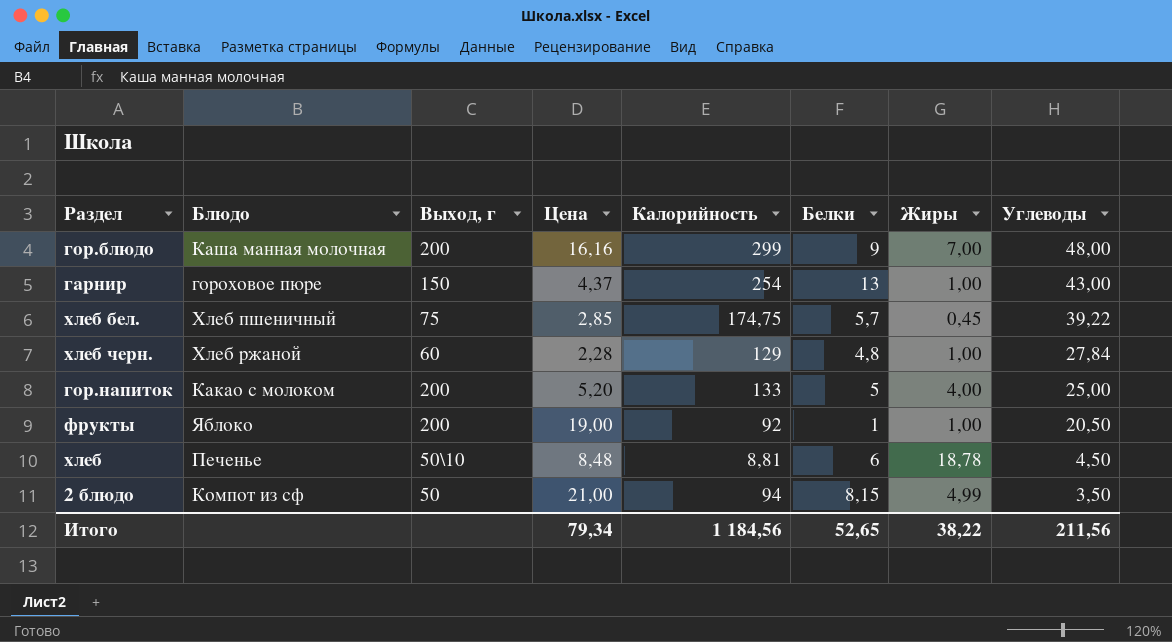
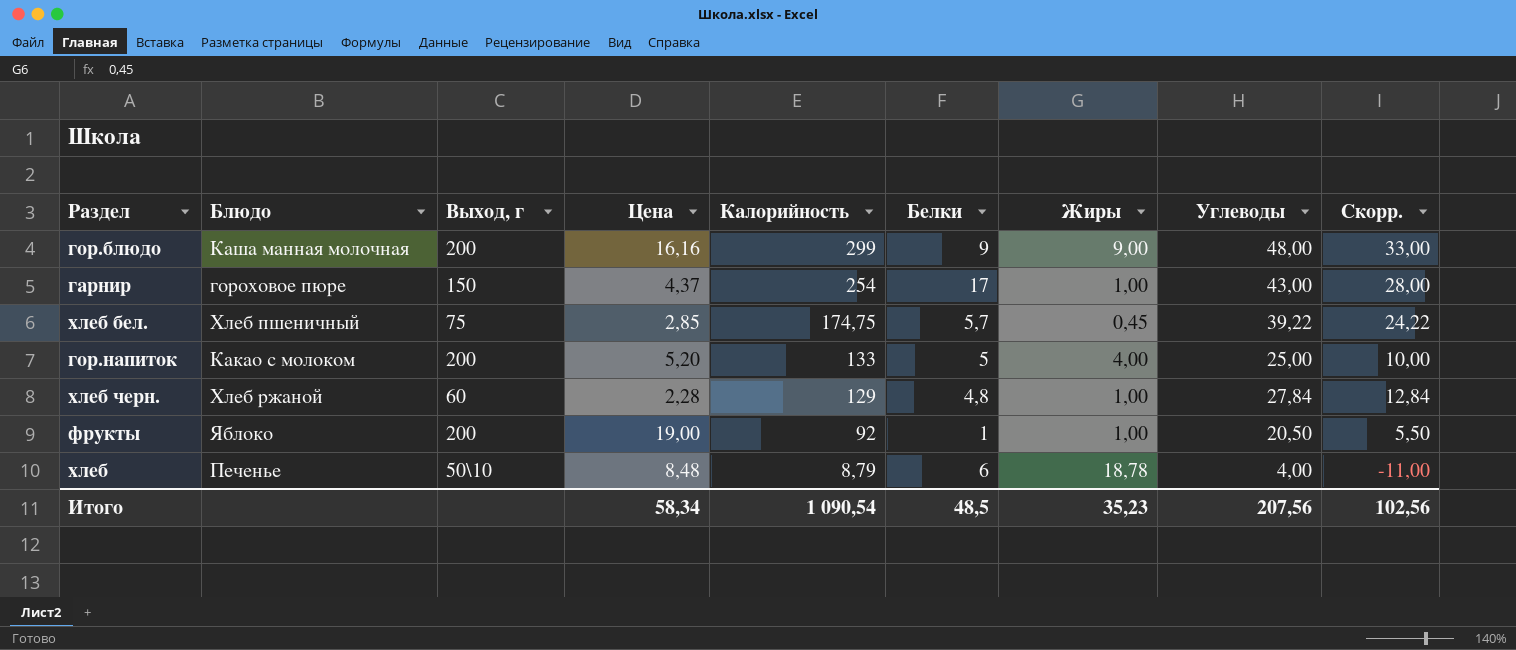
row order: Углеводы descending -> Калорийность descending
column Скорр. | formula: none -> [Углеводы] - 15
row 2 блюдо: Компот из сф | 50 | 21,00 | 94 | 8,15 | 4,99 | 3,50 -> none
гор.блюдо | Жиры: 7,00 -> 9,00
гарнир | Белки: 13 -> 17
хлеб | Калорийность: 8,81 -> 8,79
хлеб | Углеводы: 4,50 -> 4,00
Итого | Цена: 79,34 -> 58,34
Итого | Калорийность: 1 184,56 -> 1 090,54
Итого | Белки: 52,65 -> 48,5
Итого | Жиры: 38,22 -> 35,23
Итого | Углеводы: 211,56 -> 207,56

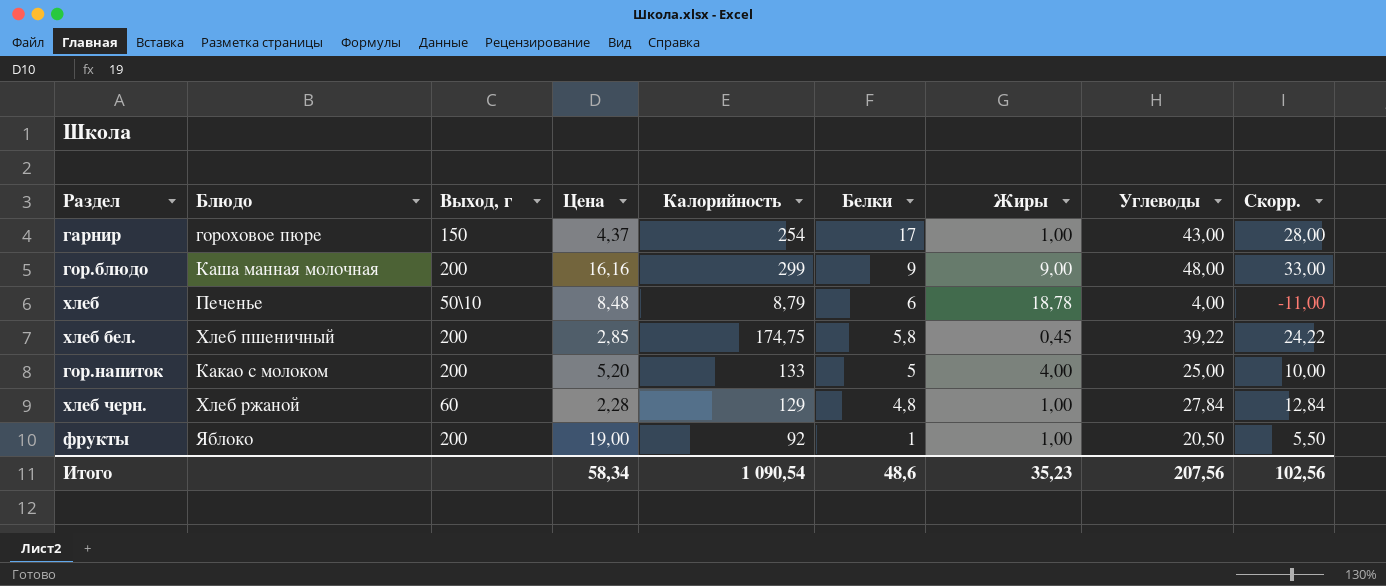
row order: Калорийность descending -> Белки descending
хлеб бел. | Выход, г: 75 -> 200
хлеб бел. | Белки: 5,7 -> 5,8
Итого | Белки: 48,5 -> 48,6

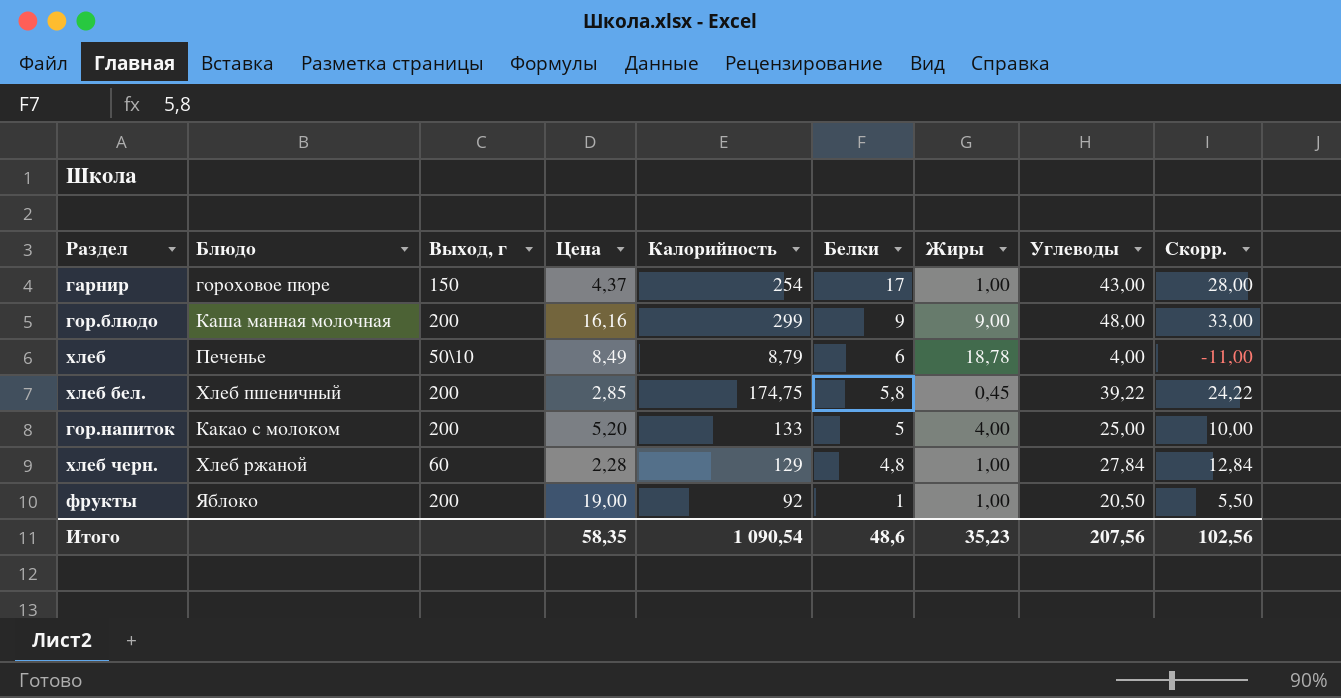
хлеб | Цена: 8,48 -> 8,49
Итого | Цена: 58,34 -> 58,35

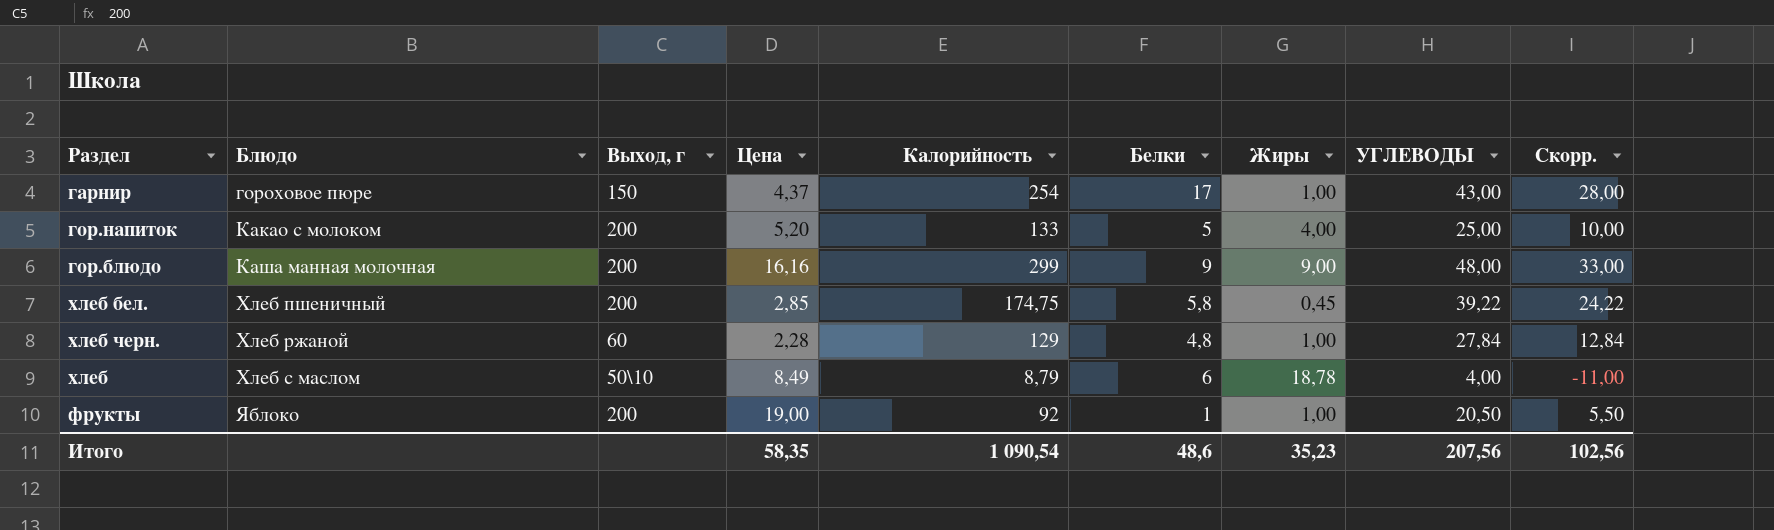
row order: Белки descending -> Блюдо ascending
column name: Углеводы -> УГЛЕВОДЫ
хлеб | Блюдо: Печенье -> Хлеб с маслом

